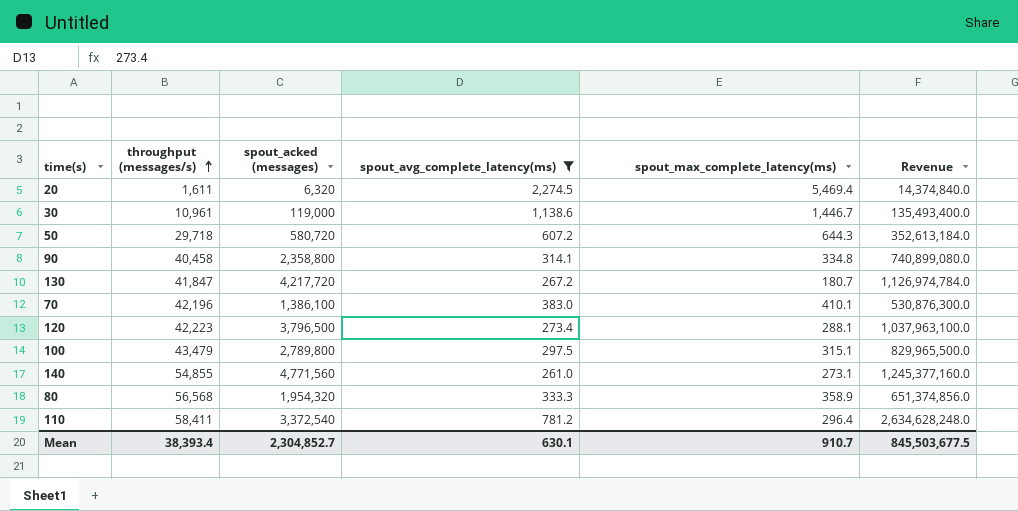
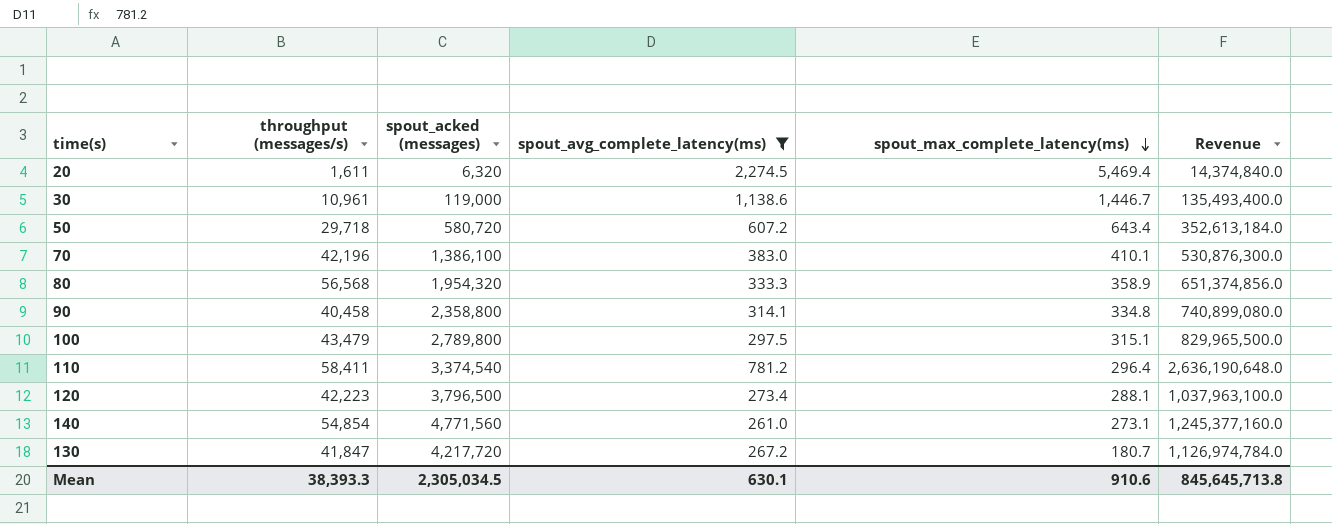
row order: throughput (messages/s) ascending -> spout_max_complete_latency(ms) descending
50 | spout_max_complete_latency(ms): 644.3 -> 643.4
110 | spout_acked (messages): 3,372,540 -> 3,374,540
110 | Revenue: 2,634,628,248.0 -> 2,636,190,648.0
140 | throughput (messages/s): 54,855 -> 54,854
Mean | throughput (messages/s): 38,393.4 -> 38,393.3
Mean | spout_acked (messages): 2,304,852.7 -> 2,305,034.5
Mean | spout_max_complete_latency(ms): 910.7 -> 910.6
Mean | Revenue: 845,503,677.5 -> 845,645,713.8

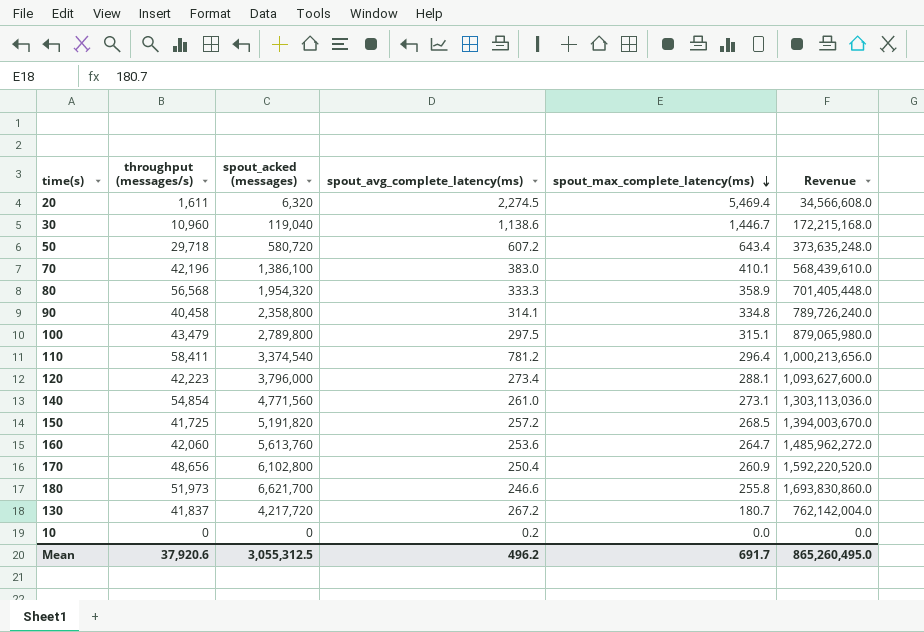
filter: spout_avg_complete_latency(ms) >= 261.0 -> none
column Revenue | formula: [spout_acked (messages)] * [spout_avg_complete_latency(ms)] -> [spout_acked (messages)] * [spout_max_complete_latency(ms)]
30 | throughput (messages/s): 10,961 -> 10,960
30 | spout_acked (messages): 119,000 -> 119,040
120 | spout_acked (messages): 3,796,500 -> 3,796,000
130 | throughput (messages/s): 41,847 -> 41,837
Mean | throughput (messages/s): 38,393.3 -> 37,920.6
Mean | spout_acked (messages): 2,305,034.5 -> 3,055,312.5
Mean | spout_avg_complete_latency(ms): 630.1 -> 496.2
Mean | spout_max_complete_latency(ms): 910.6 -> 691.7
Mean | Revenue: 845,645,713.8 -> 865,260,495.0

